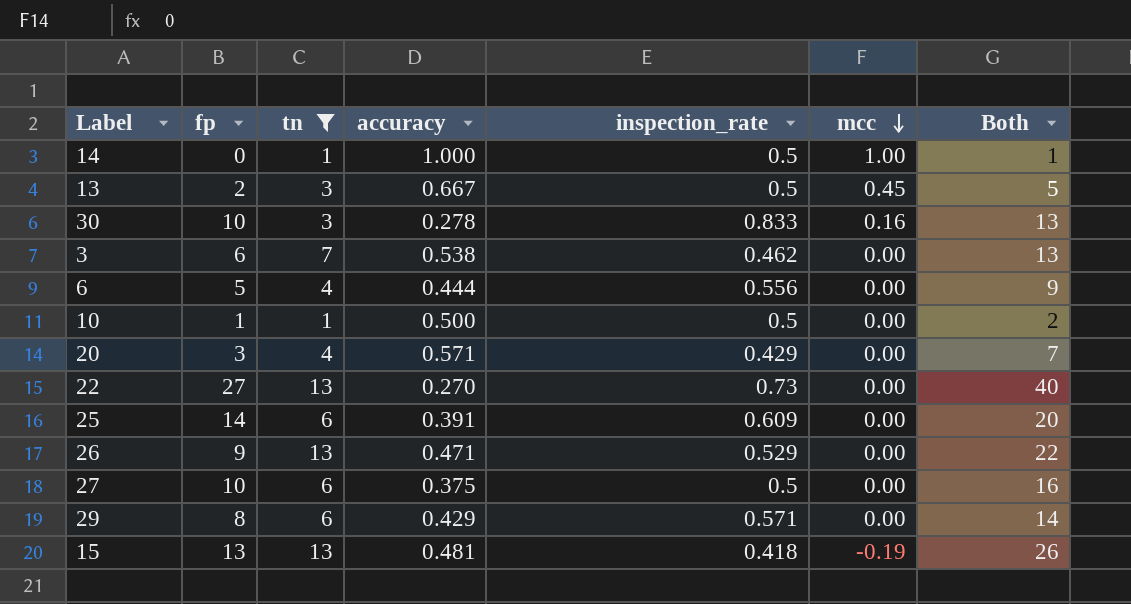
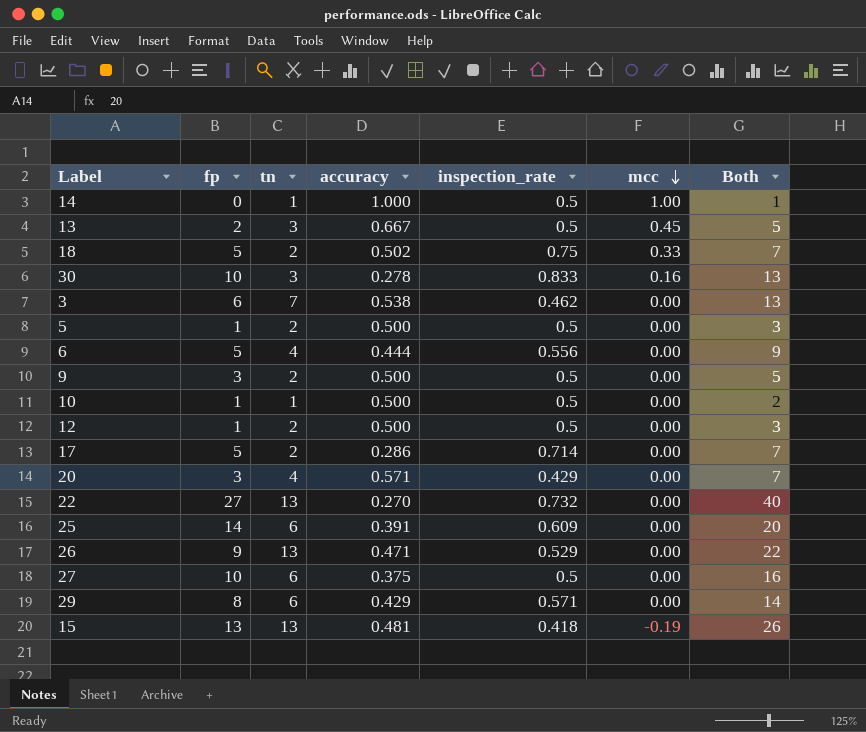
filter: tn != 2 -> none
22 | inspection_rate: 0.73 -> 0.732

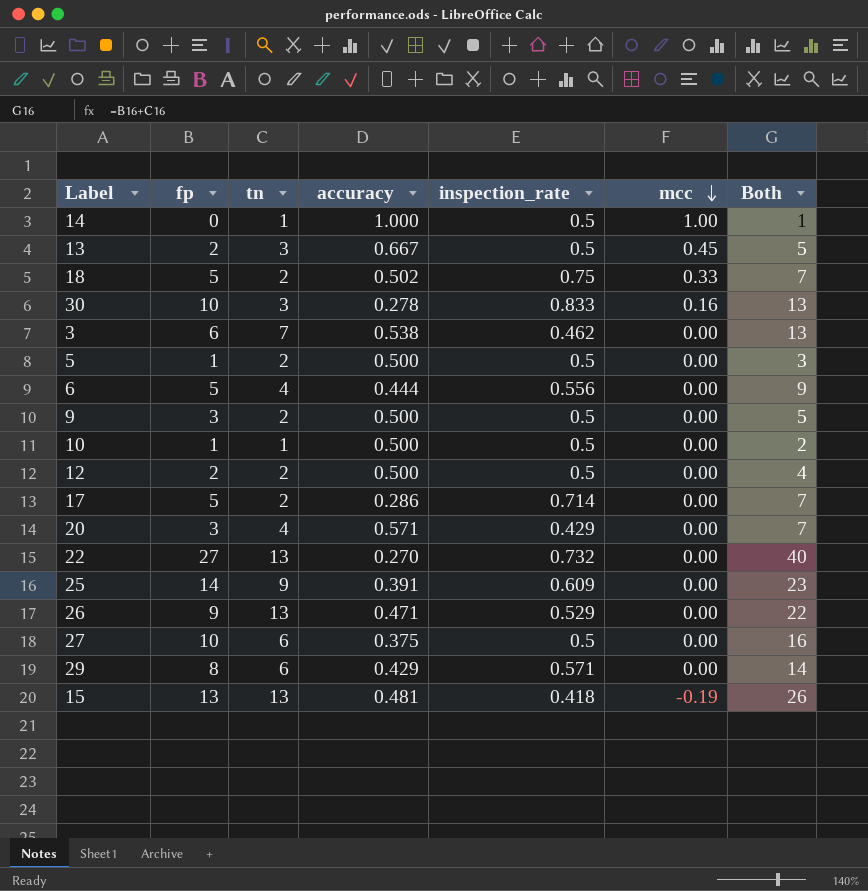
12 | fp: 1 -> 2
12 | Both: 3 -> 4
25 | tn: 6 -> 9
25 | Both: 20 -> 23

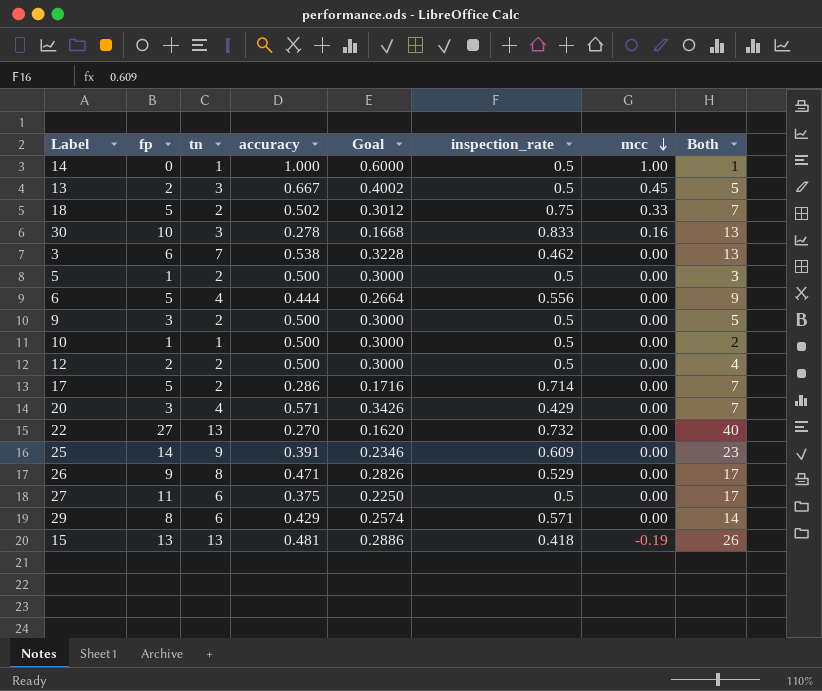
column Goal | formula: none -> [accuracy] * 0.6
26 | tn: 13 -> 8
26 | Both: 22 -> 17
27 | fp: 10 -> 11
27 | Both: 16 -> 17

